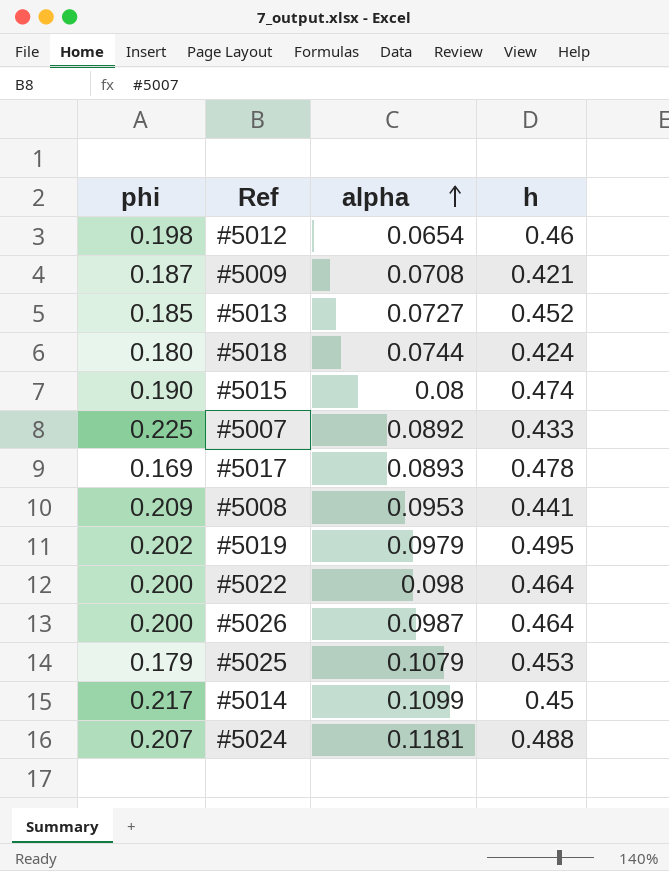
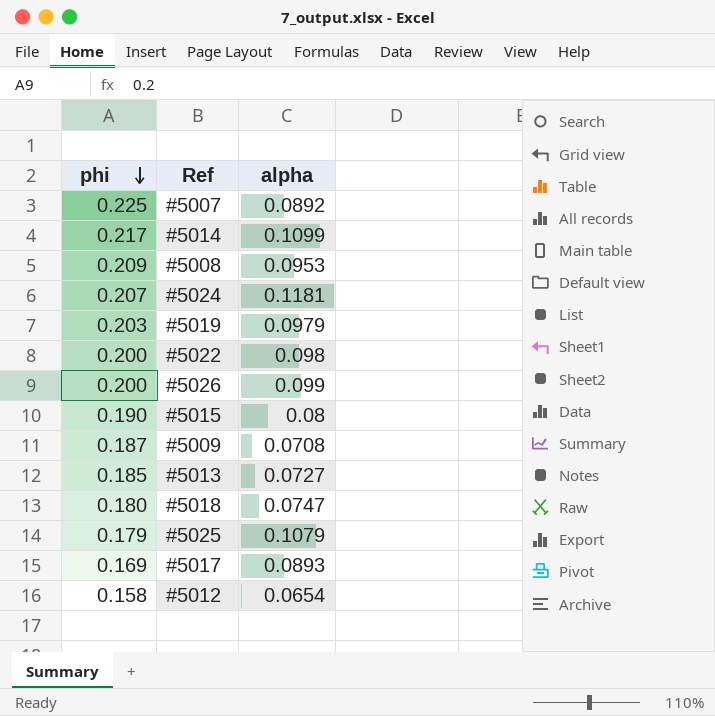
row order: alpha ascending -> phi descending
column h | position: 4 -> none
#5019 | phi: 0.202 -> 0.203
#5026 | alpha: 0.0987 -> 0.099
#5018 | alpha: 0.0744 -> 0.0747
#5012 | phi: 0.198 -> 0.158

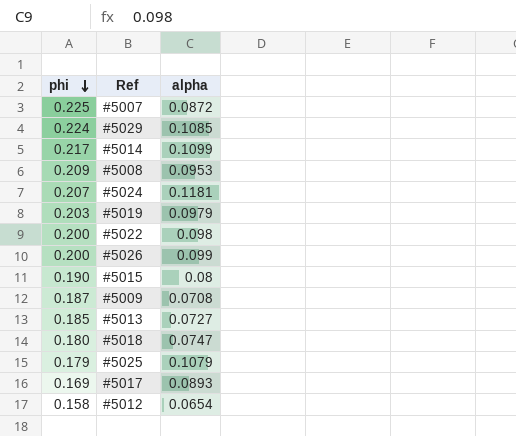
#5007 | alpha: 0.0892 -> 0.0872
row #5029: none -> 0.224 | 0.1085

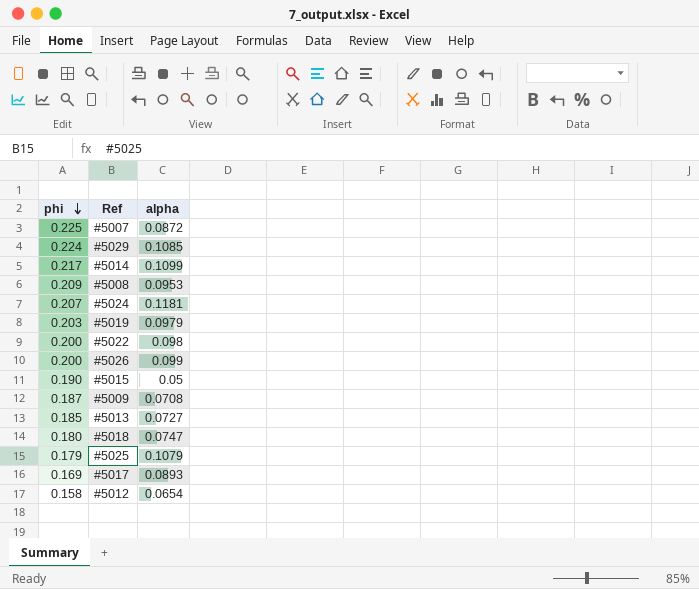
#5015 | alpha: 0.08 -> 0.05

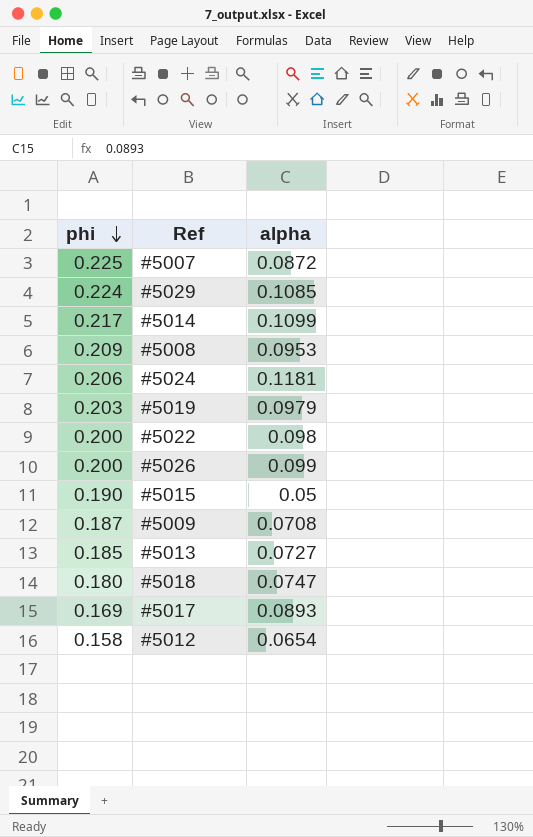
row #5025: 0.179 | 0.1079 -> none
#5024 | phi: 0.207 -> 0.206

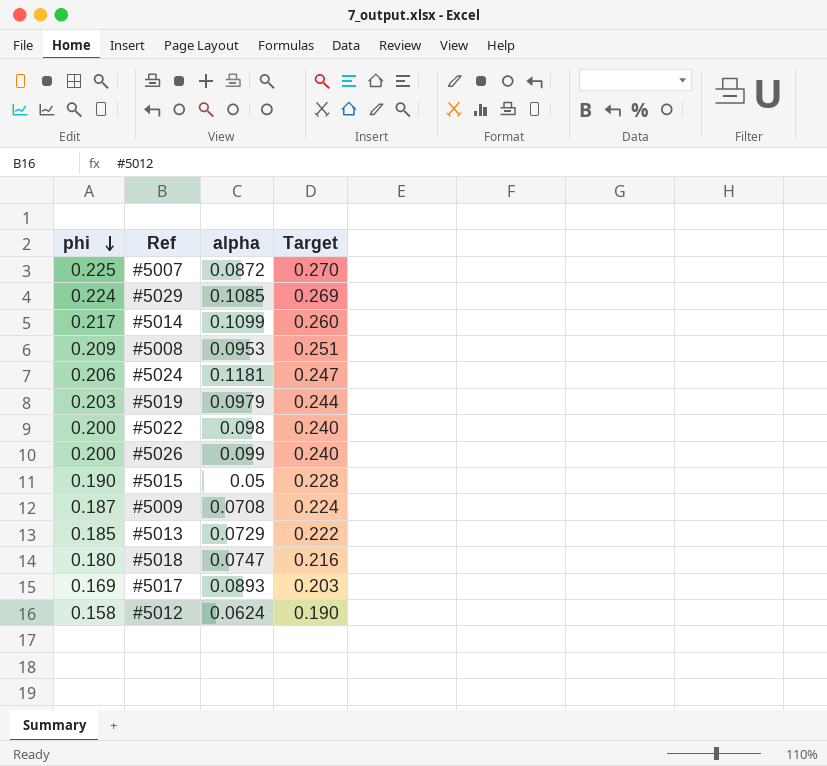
column Target | formula: none -> [phi] * 1.2
#5013 | alpha: 0.0727 -> 0.0729
#5012 | alpha: 0.0654 -> 0.0624

